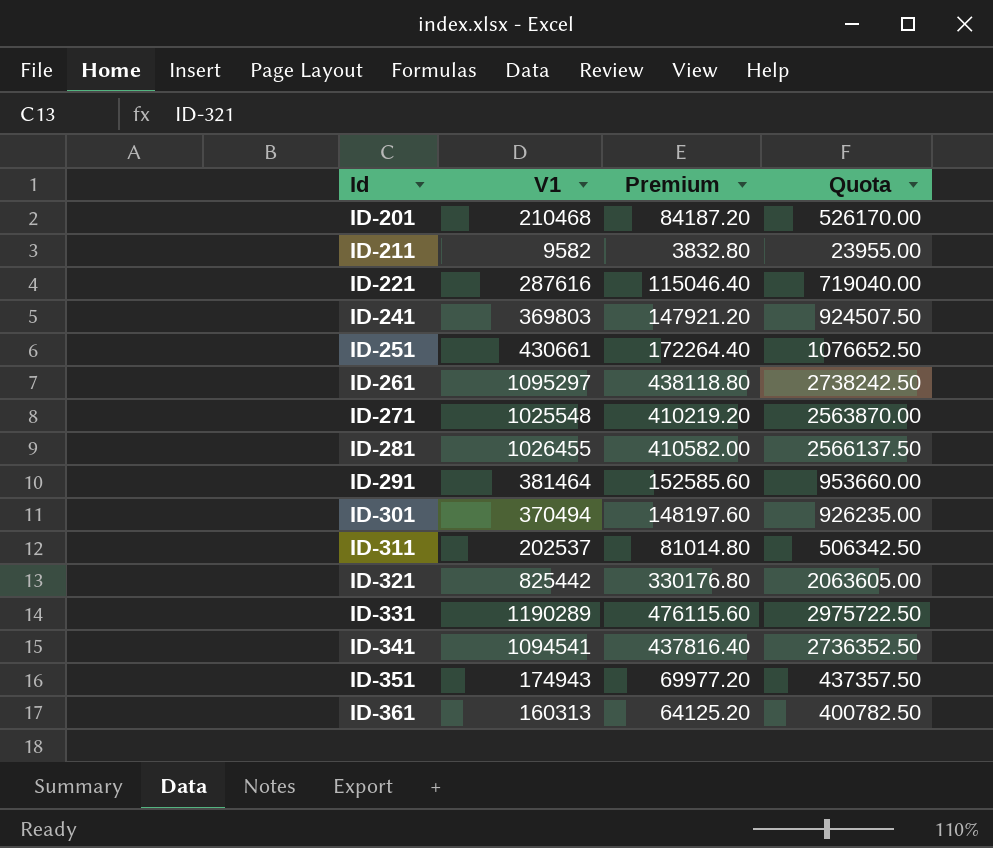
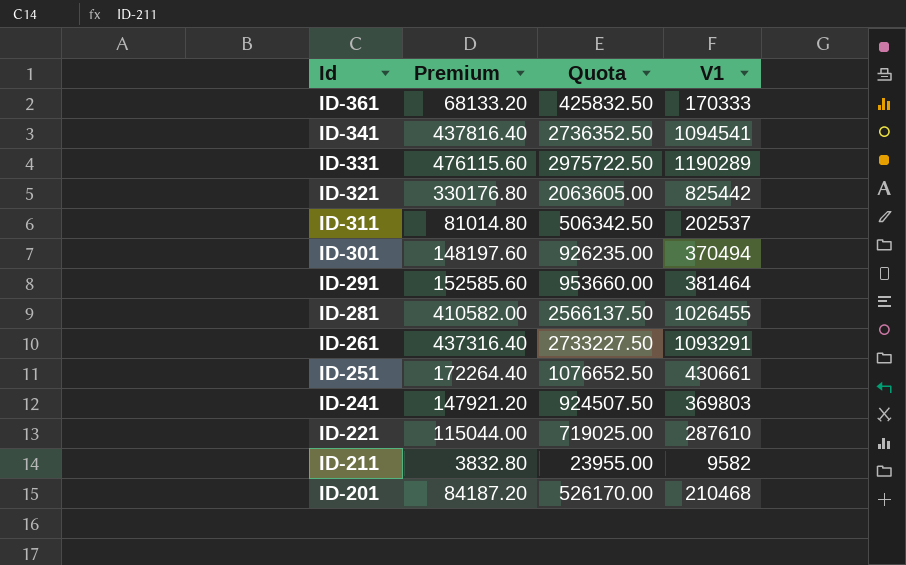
row order: Id ascending -> Id descending
column V1 | position: 2 -> 4
row ID-271: 1025548 | 410219.20 | 2563870.00 -> none
row ID-351: 174943 | 69977.20 | 437357.50 -> none
ID-361 | Premium: 64125.20 -> 68133.20
ID-361 | Quota: 400782.50 -> 425832.50
ID-361 | V1: 160313 -> 170333
ID-261 | Premium: 438118.80 -> 437316.40
ID-261 | Quota: 2738242.50 -> 2733227.50
ID-261 | V1: 1095297 -> 1093291
ID-221 | Premium: 115046.40 -> 115044.00
ID-221 | Quota: 719040.00 -> 719025.00
ID-221 | V1: 287616 -> 287610

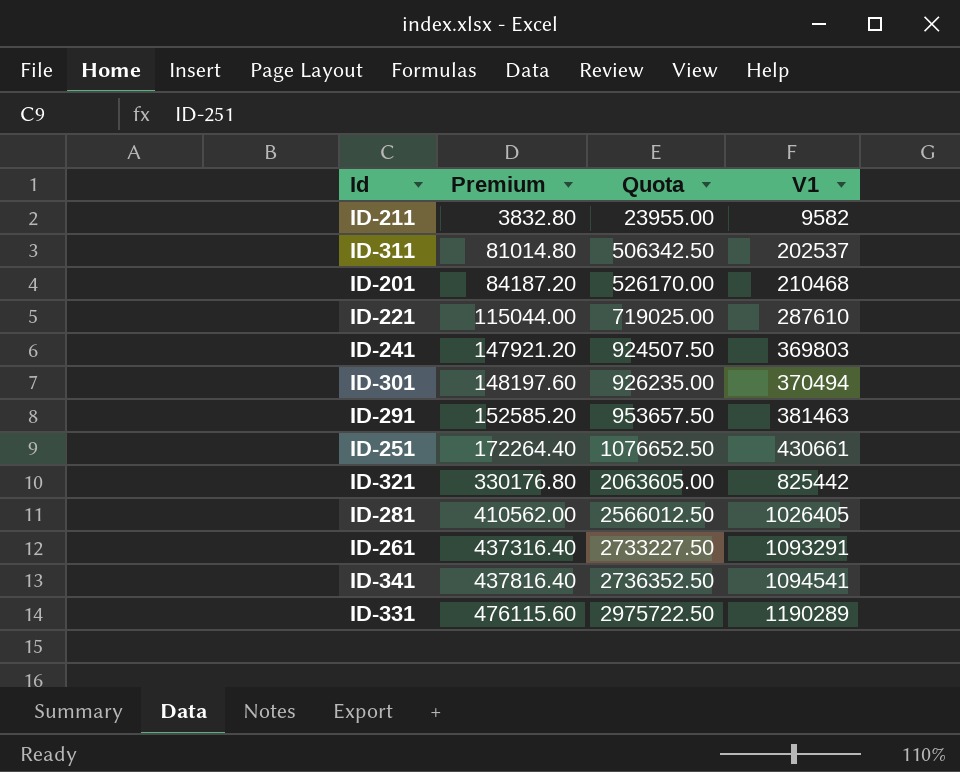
row order: Id descending -> Premium ascending
row ID-361: 68133.20 | 425832.50 | 170333 -> none
ID-291 | Premium: 152585.60 -> 152585.20
ID-291 | Quota: 953660.00 -> 953657.50
ID-291 | V1: 381464 -> 381463
ID-281 | Premium: 410582.00 -> 410562.00
ID-281 | Quota: 2566137.50 -> 2566012.50
ID-281 | V1: 1026455 -> 1026405

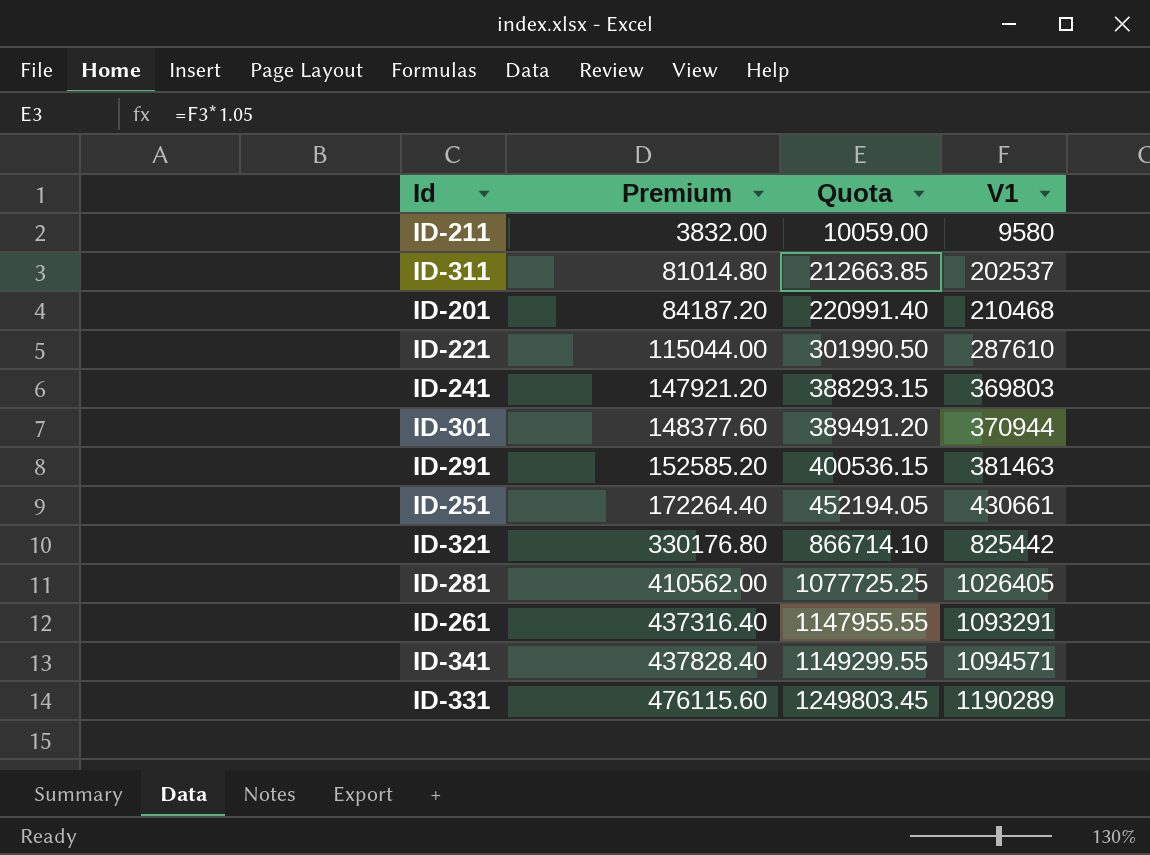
column Quota | formula: [V1] * 2.5 -> [V1] * 1.05
ID-211 | Premium: 3832.80 -> 3832.00
ID-211 | V1: 9582 -> 9580
ID-301 | Premium: 148197.60 -> 148377.60
ID-301 | V1: 370494 -> 370944
ID-341 | Premium: 437816.40 -> 437828.40
ID-341 | V1: 1094541 -> 1094571

